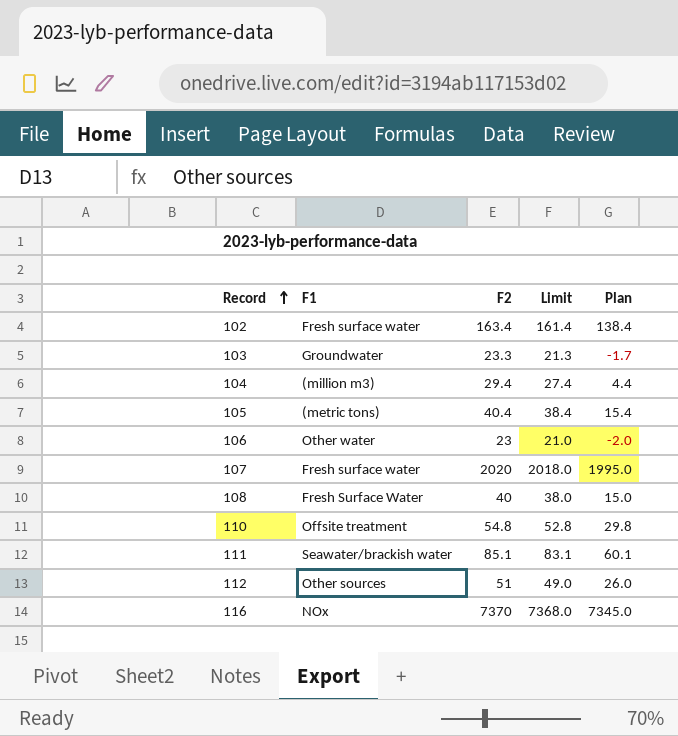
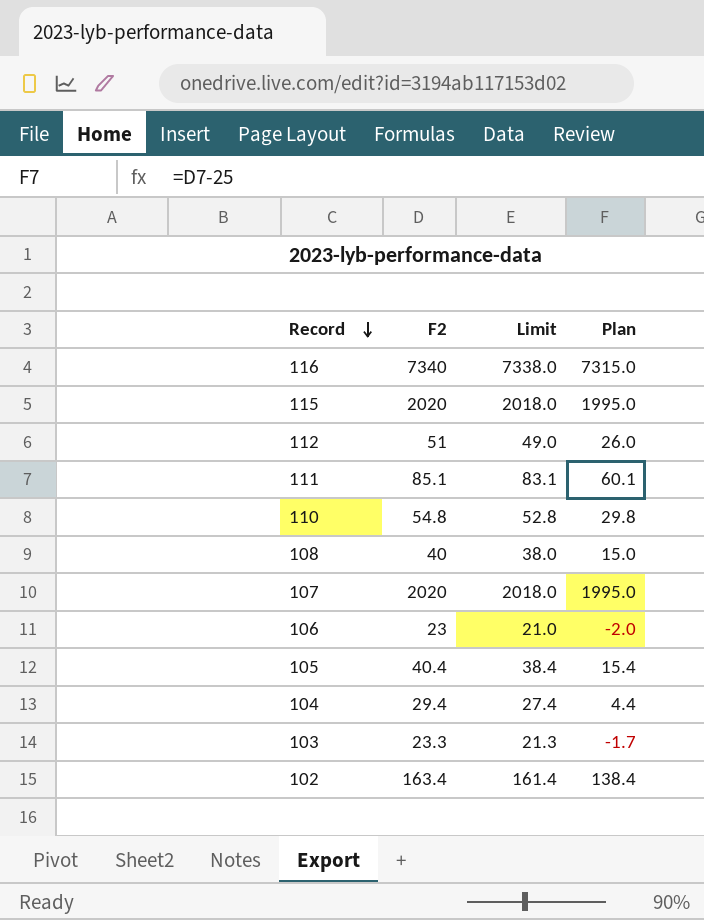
row order: Record ascending -> Record descending
column F1 | position: 2 -> none
116 | F2: 7370 -> 7340
116 | Limit: 7368.0 -> 7338.0
116 | Plan: 7345.0 -> 7315.0
row 115: none -> 2020 | 2018.0 | 1995.0

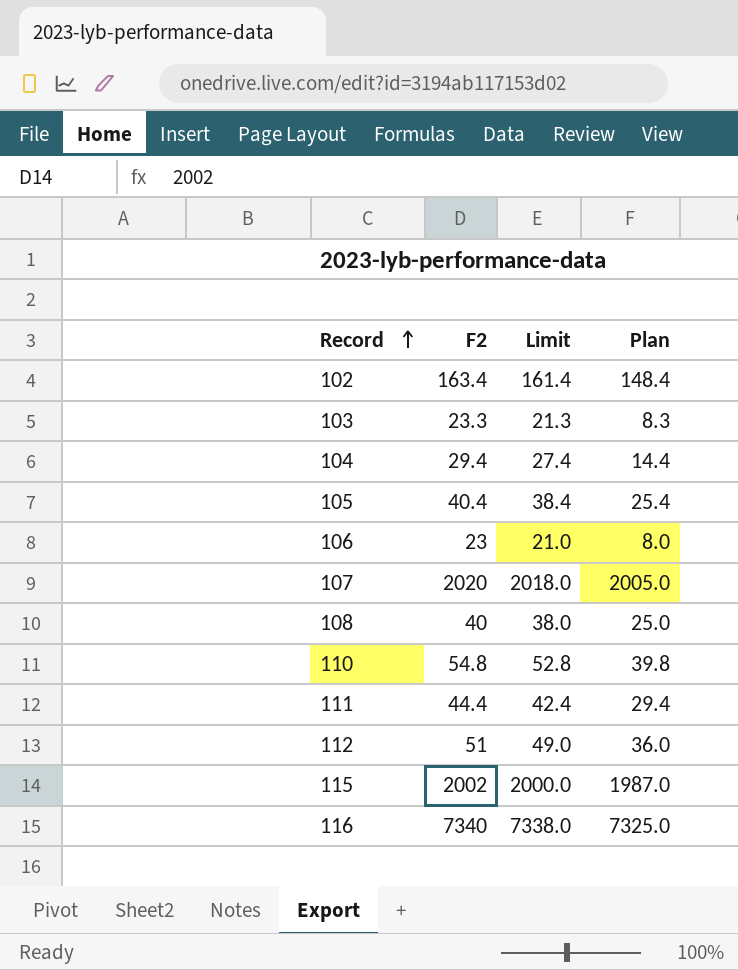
row order: Record descending -> Record ascending
column Plan | formula: [F2] - 25 -> [F2] - 15
111 | F2: 85.1 -> 44.4
111 | Limit: 83.1 -> 42.4
115 | F2: 2020 -> 2002
115 | Limit: 2018.0 -> 2000.0

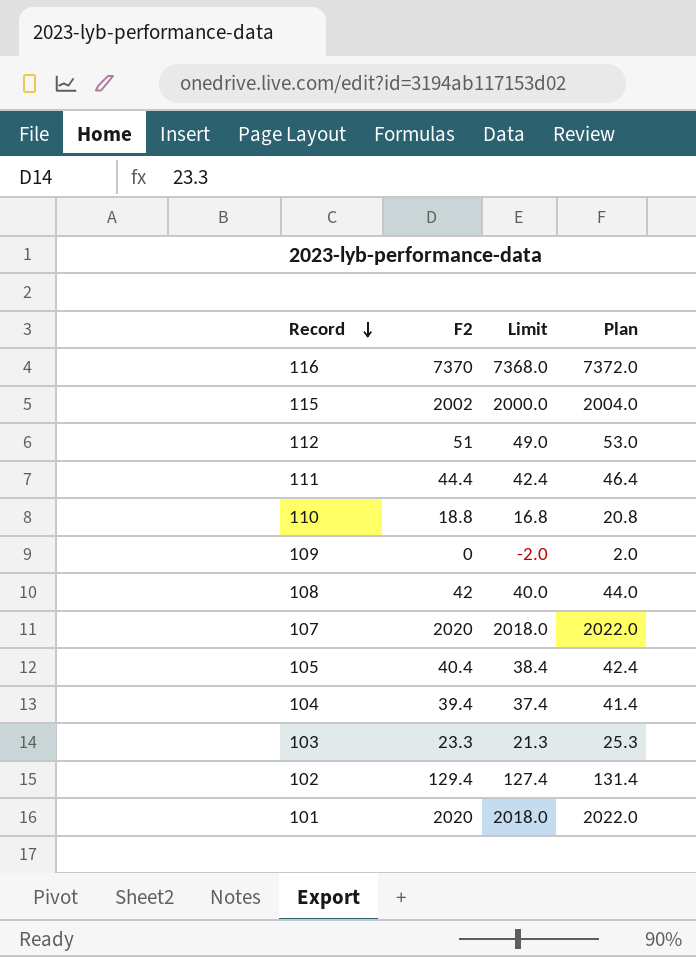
row order: Record ascending -> Record descending
column Plan | formula: [F2] - 15 -> [F2] + 2
row 106: 23 | 21.0 | 8.0 -> none
116 | F2: 7340 -> 7370
116 | Limit: 7338.0 -> 7368.0
110 | F2: 54.8 -> 18.8
110 | Limit: 52.8 -> 16.8
row 109: none -> 0 | -2.0 | 2.0
108 | F2: 40 -> 42
108 | Limit: 38.0 -> 40.0
104 | F2: 29.4 -> 39.4
104 | Limit: 27.4 -> 37.4
102 | F2: 163.4 -> 129.4
102 | Limit: 161.4 -> 127.4
row 101: none -> 2020 | 2018.0 | 2022.0

